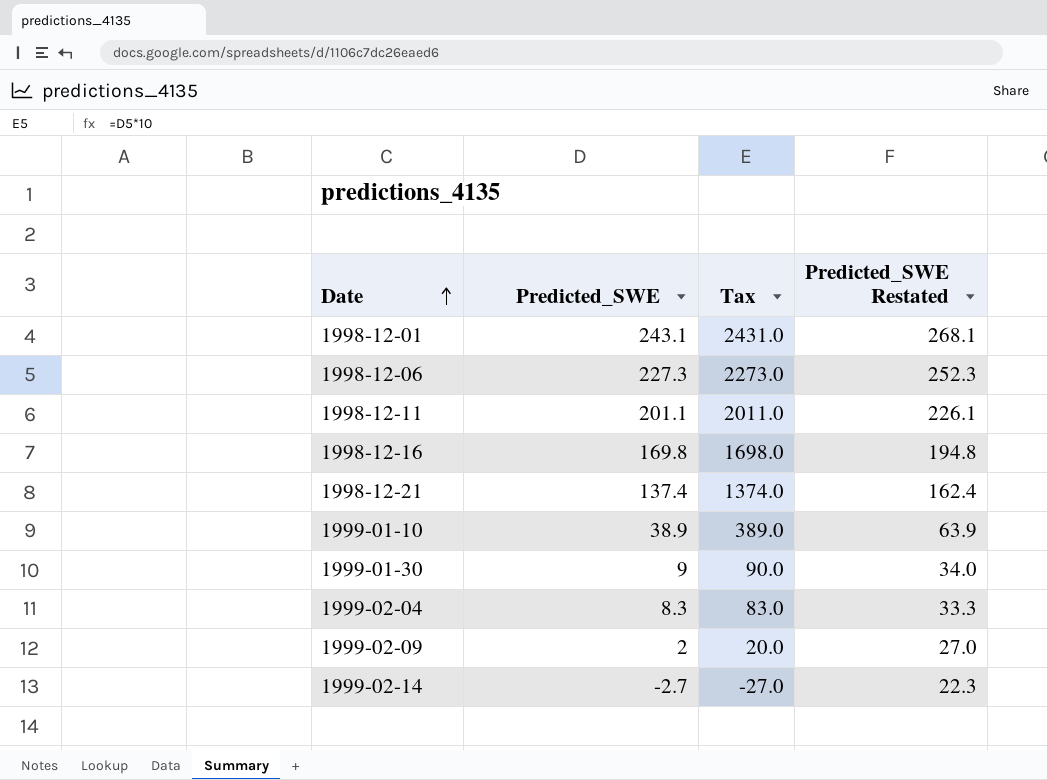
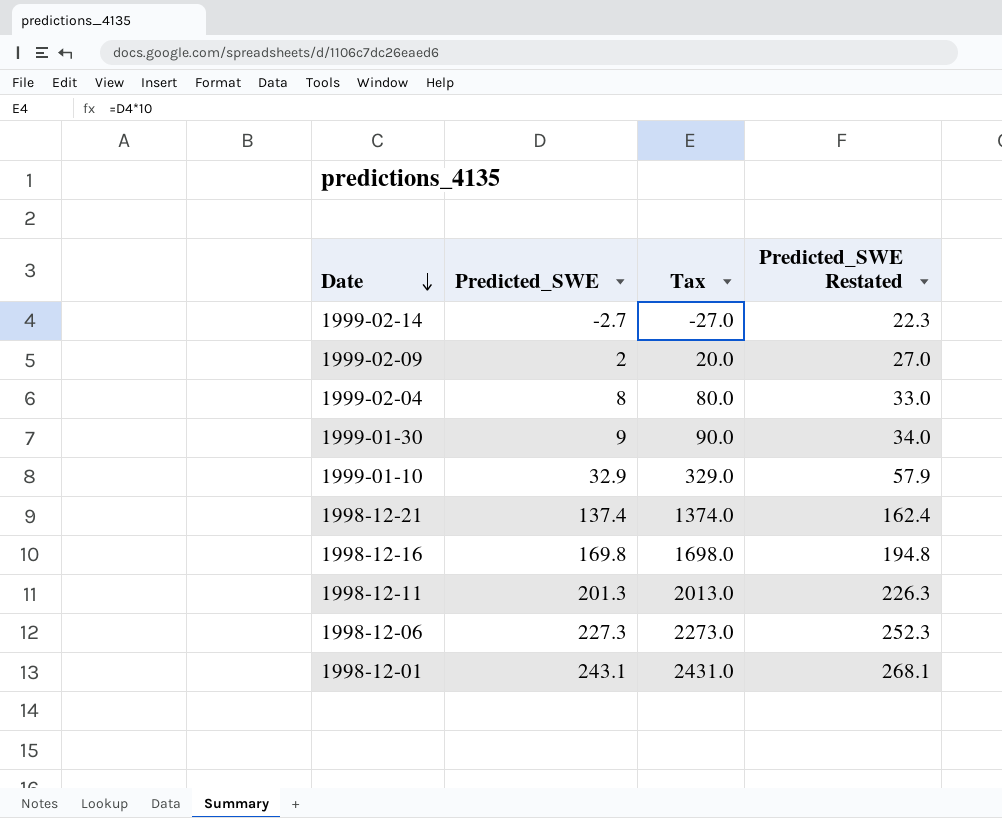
row order: Date ascending -> Date descending
1999-02-04 | Predicted_SWE: 8.3 -> 8
1999-02-04 | Tax: 83.0 -> 80.0
1999-02-04 | Predicted_SWE Restated: 33.3 -> 33.0
1999-01-10 | Predicted_SWE: 38.9 -> 32.9
1999-01-10 | Tax: 389.0 -> 329.0
1999-01-10 | Predicted_SWE Restated: 63.9 -> 57.9
1998-12-11 | Predicted_SWE: 201.1 -> 201.3
1998-12-11 | Tax: 2011.0 -> 2013.0
1998-12-11 | Predicted_SWE Restated: 226.1 -> 226.3

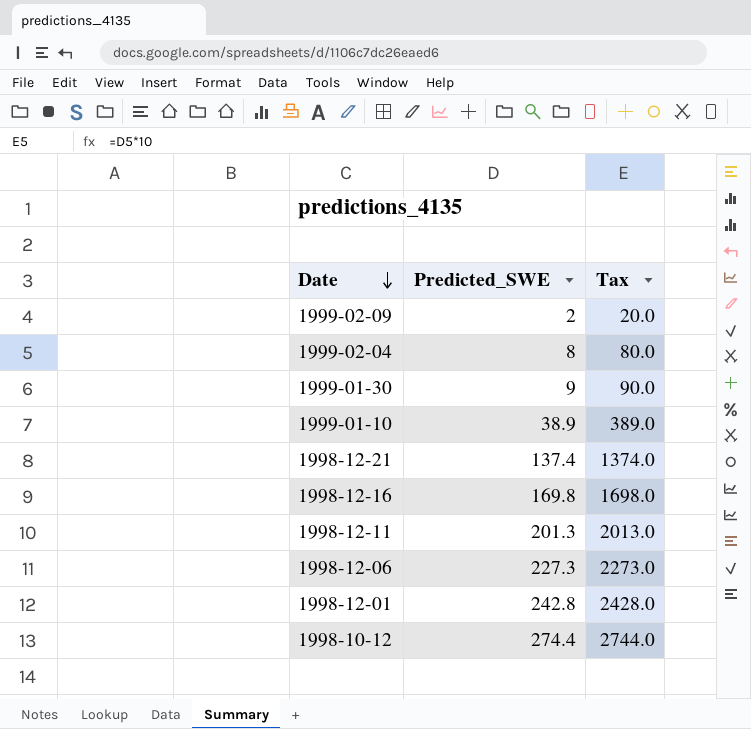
column Predicted_SWE Restated | formula: [Predicted_SWE] + 25 -> none
row 1999-02-14: -2.7 | -27.0 | 22.3 -> none
1999-01-10 | Predicted_SWE: 32.9 -> 38.9
1999-01-10 | Tax: 329.0 -> 389.0
1998-12-01 | Predicted_SWE: 243.1 -> 242.8
1998-12-01 | Tax: 2431.0 -> 2428.0
row 1998-10-12: none -> 274.4 | 2744.0

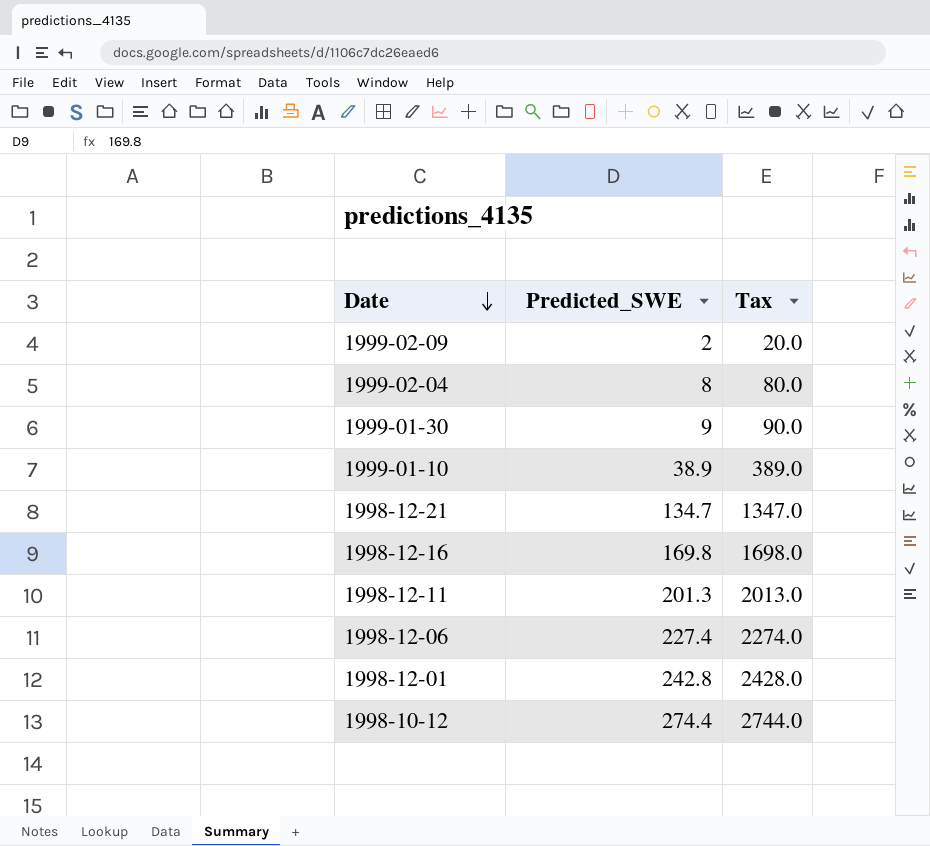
1998-12-21 | Predicted_SWE: 137.4 -> 134.7
1998-12-21 | Tax: 1374.0 -> 1347.0
1998-12-06 | Predicted_SWE: 227.3 -> 227.4
1998-12-06 | Tax: 2273.0 -> 2274.0

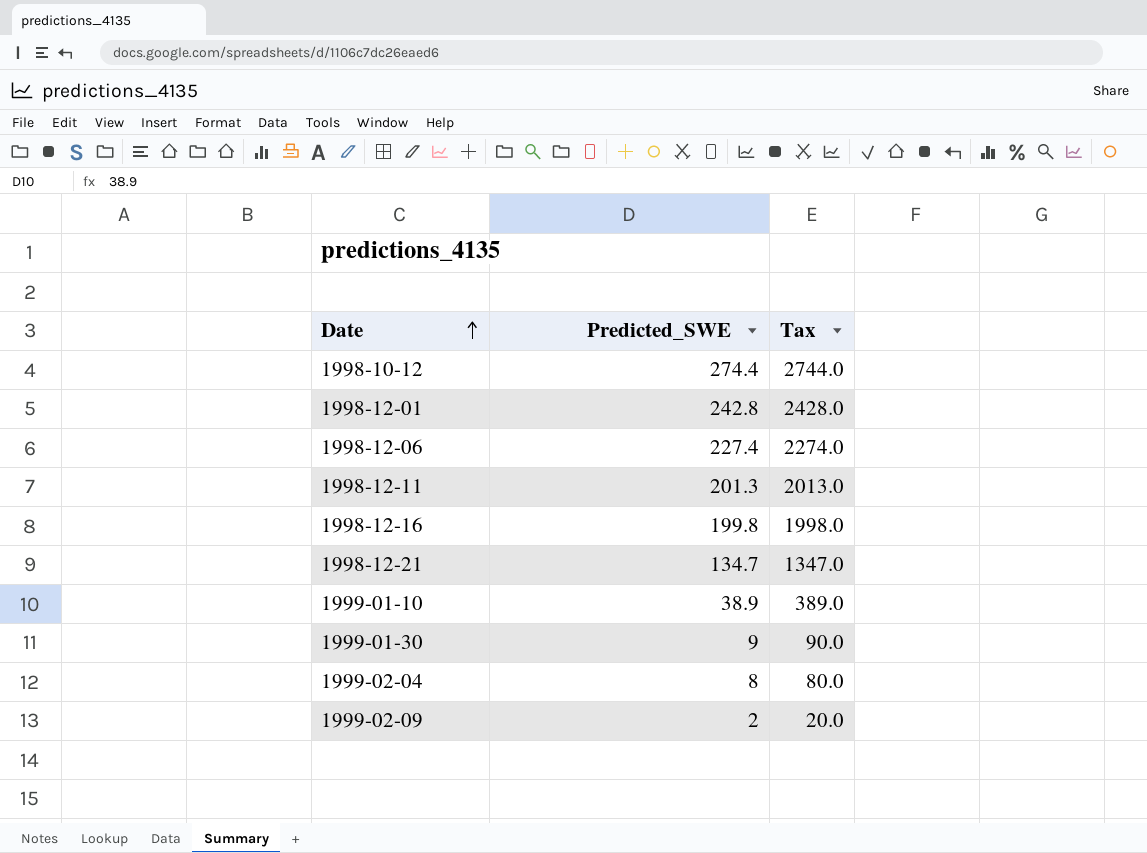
row order: Date descending -> Date ascending
1998-12-16 | Predicted_SWE: 169.8 -> 199.8
1998-12-16 | Tax: 1698.0 -> 1998.0

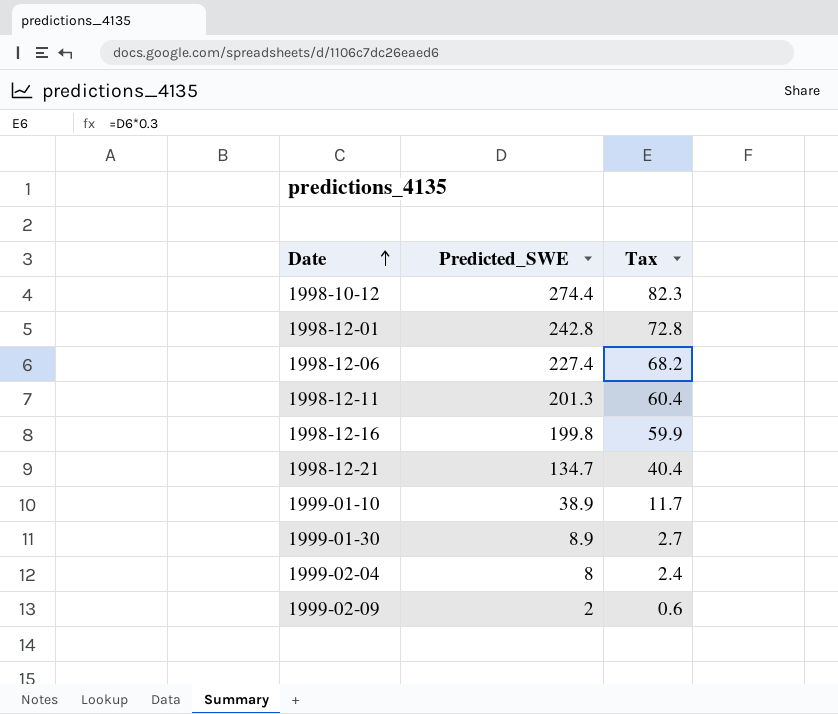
column Tax | formula: [Predicted_SWE] * 10 -> [Predicted_SWE] * 0.3
1999-01-30 | Predicted_SWE: 9 -> 8.9

